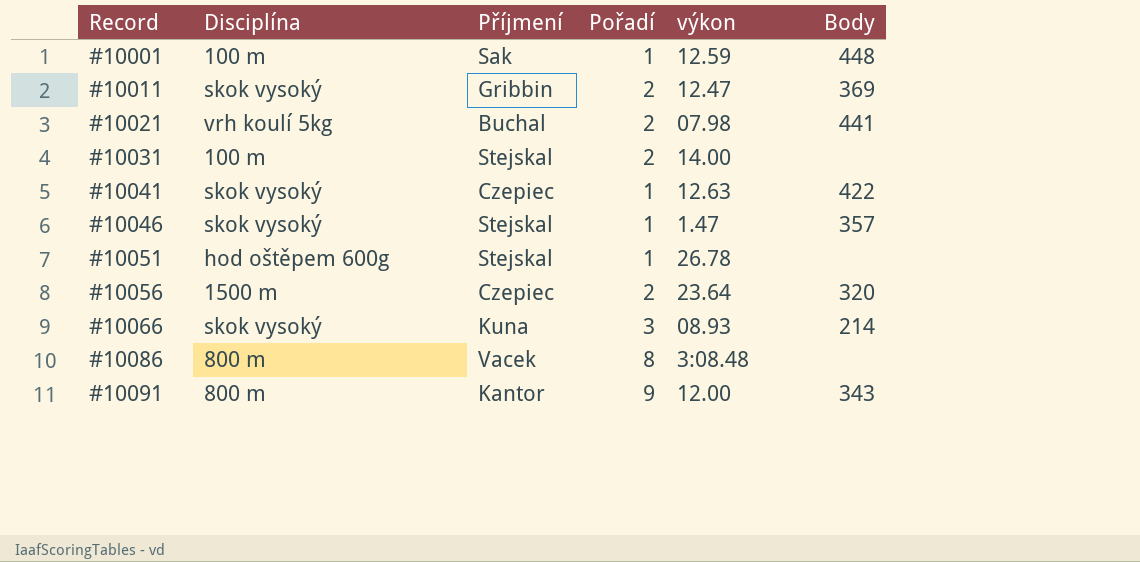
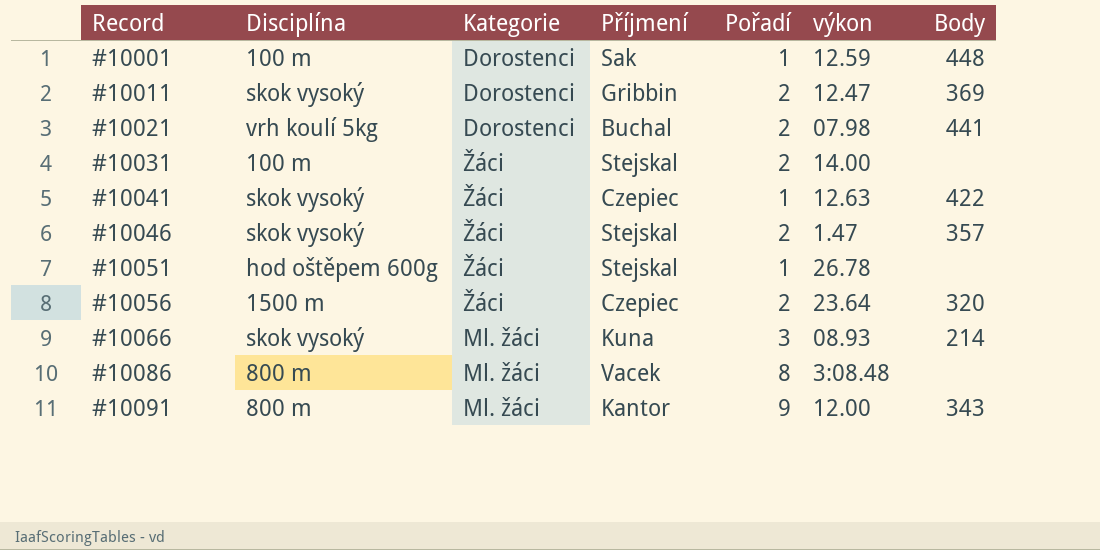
column Kategorie | position: none -> 3
#10046 | Pořadí: 1 -> 2

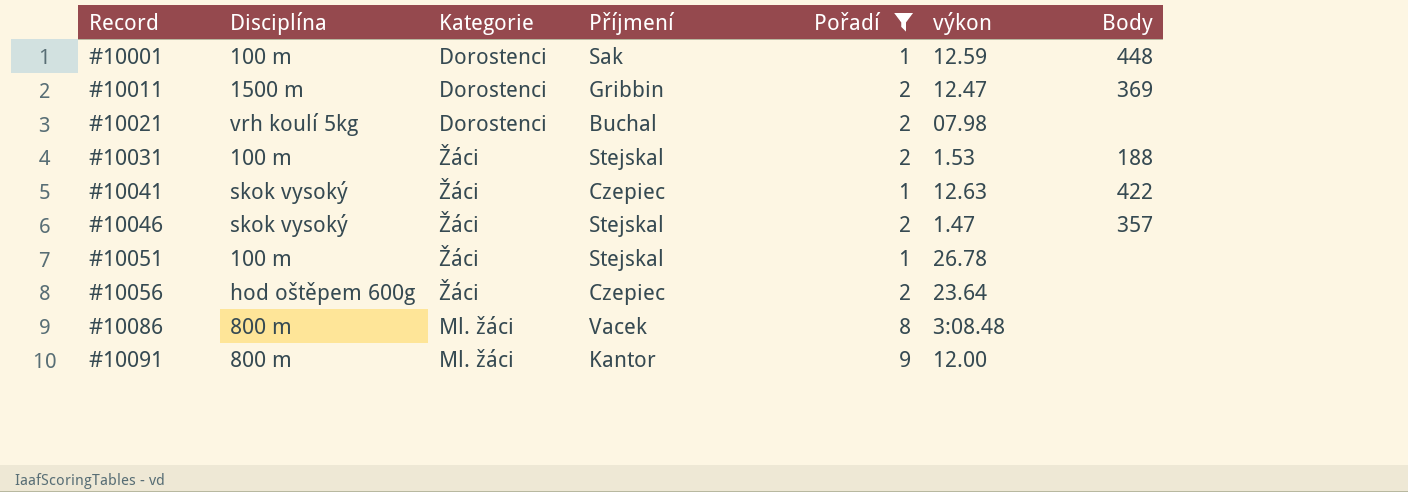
filter: none -> Pořadí != 3
#10011 | Disciplína: skok vysoký -> 1500 m
#10021 | Body: 441 -> none
#10031 | výkon: 14.00 -> 1.53
#10031 | Body: none -> 188
#10051 | Disciplína: hod oštěpem 600g -> 100 m
#10056 | Disciplína: 1500 m -> hod oštěpem 600g
#10056 | Body: 320 -> none
#10091 | Body: 343 -> none

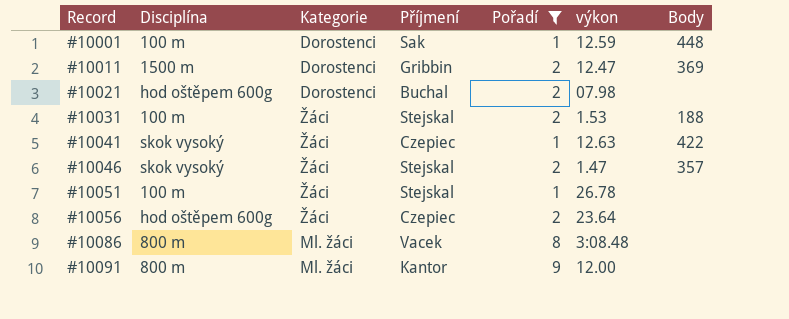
#10021 | Disciplína: vrh koulí 5kg -> hod oštěpem 600g

